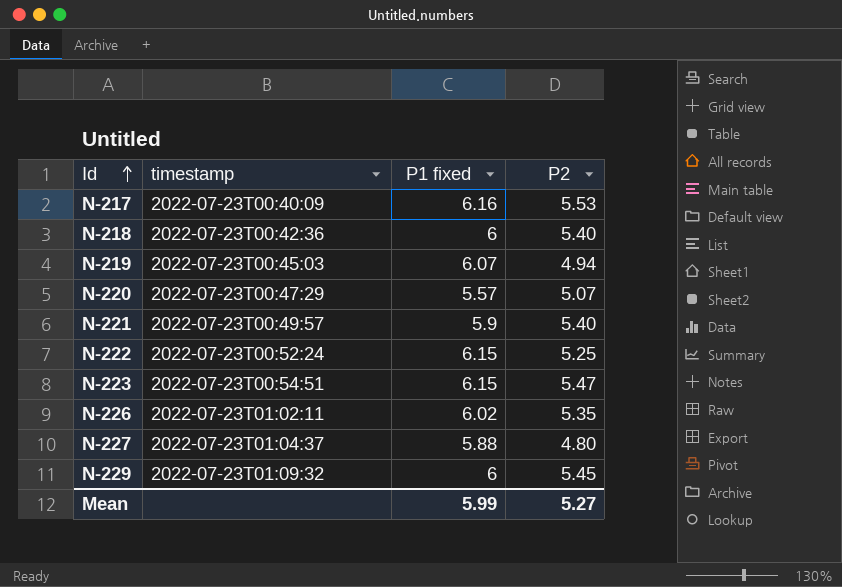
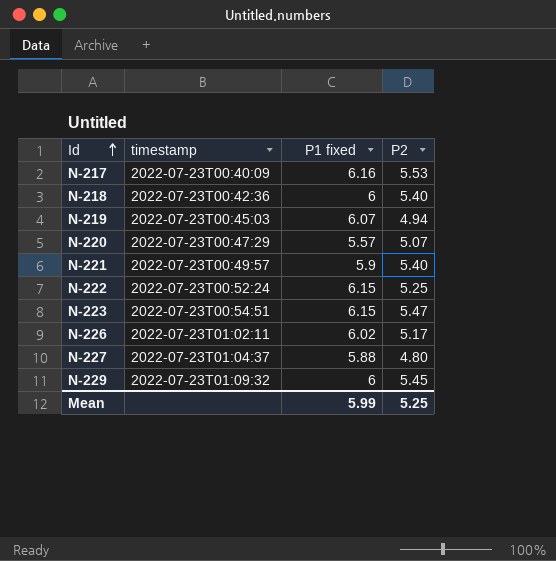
N-226 | P2: 5.35 -> 5.17
Mean | P2: 5.27 -> 5.25

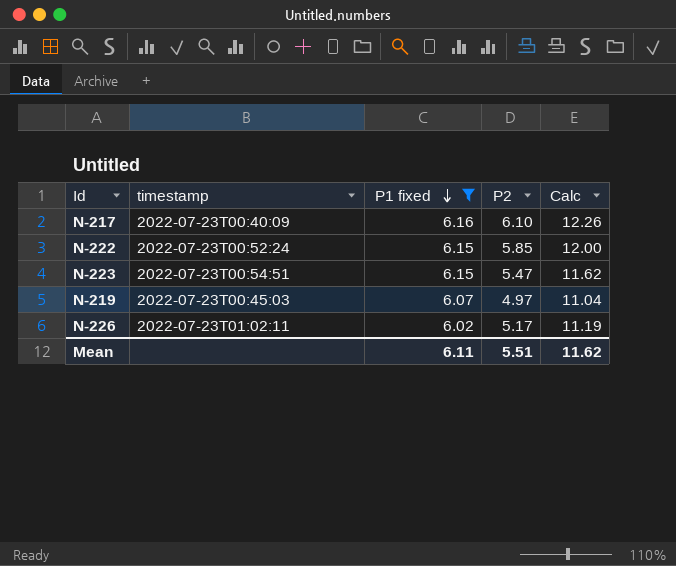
filter: none -> P1 fixed >= 6.02
row order: Id ascending -> P1 fixed descending
column Calc | formula: none -> [P1 fixed] + [P2]
N-217 | P2: 5.53 -> 6.10
N-222 | P2: 5.25 -> 5.85
N-219 | P2: 4.94 -> 4.97
Mean | P1 fixed: 5.99 -> 6.11
Mean | P2: 5.25 -> 5.51

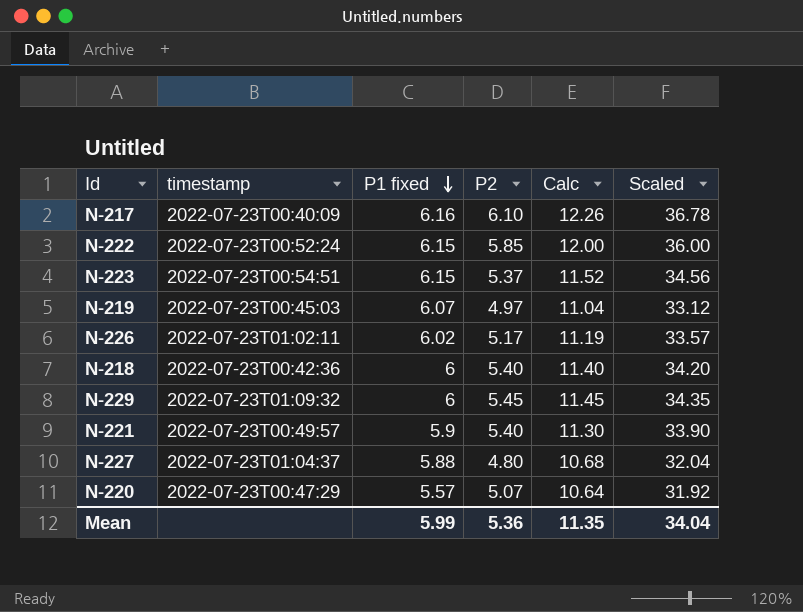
filter: P1 fixed >= 6.02 -> none
column Scaled | formula: none -> [Calc] * 3
N-223 | P2: 5.47 -> 5.37
N-223 | Calc: 11.62 -> 11.52
Mean | P1 fixed: 6.11 -> 5.99
Mean | P2: 5.51 -> 5.36
Mean | Calc: 11.62 -> 11.35

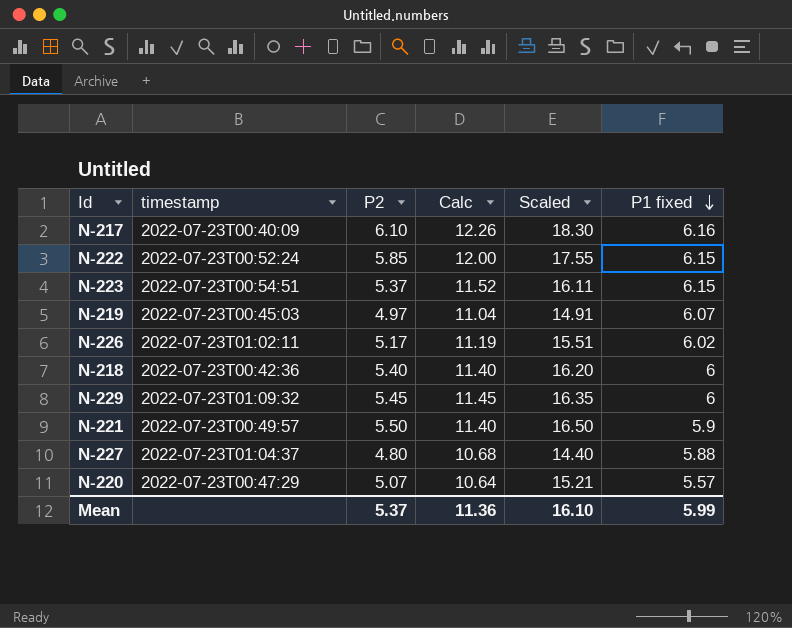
column Scaled | formula: [Calc] * 3 -> [P2] * 3
column P1 fixed | position: 3 -> 6
N-221 | P2: 5.40 -> 5.50
N-221 | Calc: 11.30 -> 11.40
Mean | P2: 5.36 -> 5.37
Mean | Calc: 11.35 -> 11.36
Mean | Scaled: 34.04 -> 16.10

